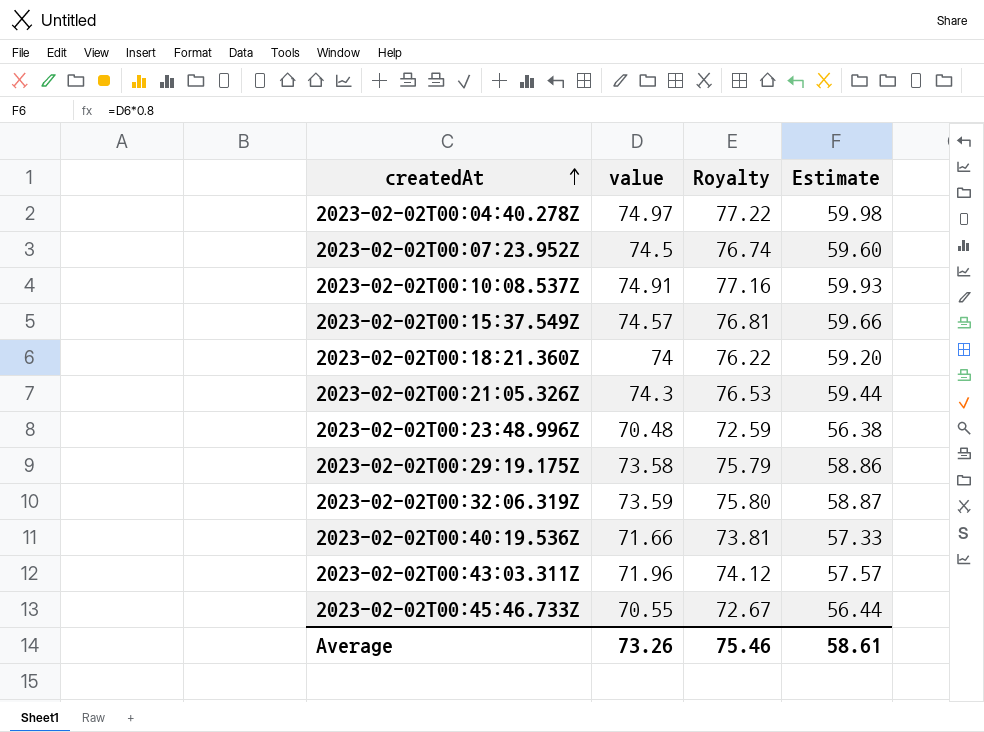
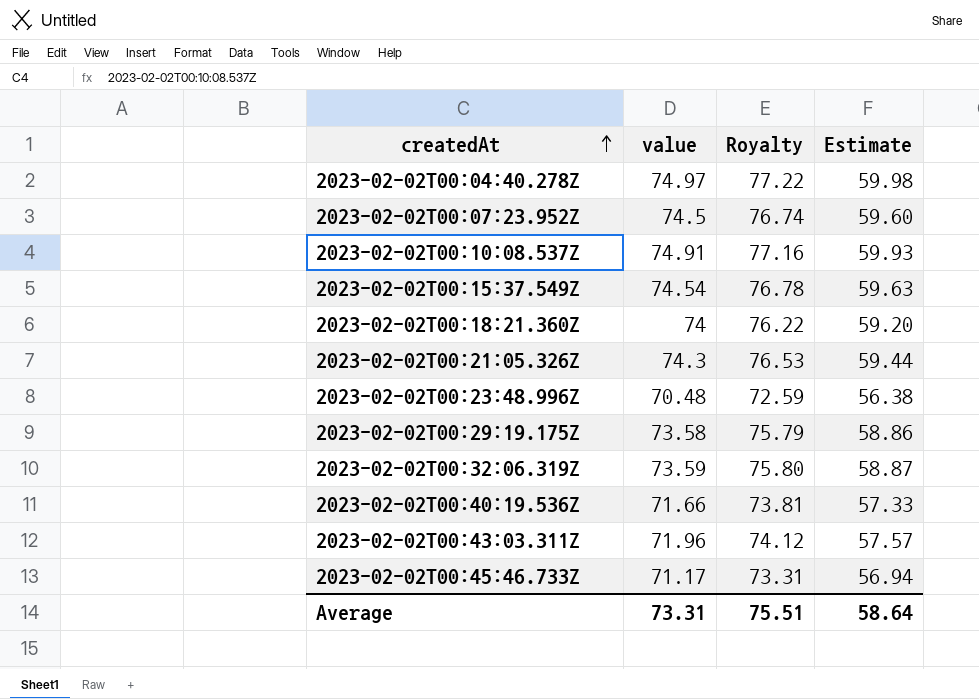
2023-02-02T00:15:37.549Z | value: 74.57 -> 74.54
2023-02-02T00:15:37.549Z | Royalty: 76.81 -> 76.78
2023-02-02T00:15:37.549Z | Estimate: 59.66 -> 59.63
2023-02-02T00:45:46.733Z | value: 70.55 -> 71.17
2023-02-02T00:45:46.733Z | Royalty: 72.67 -> 73.31
2023-02-02T00:45:46.733Z | Estimate: 56.44 -> 56.94
Average | value: 73.26 -> 73.31
Average | Royalty: 75.46 -> 75.51
Average | Estimate: 58.61 -> 58.64

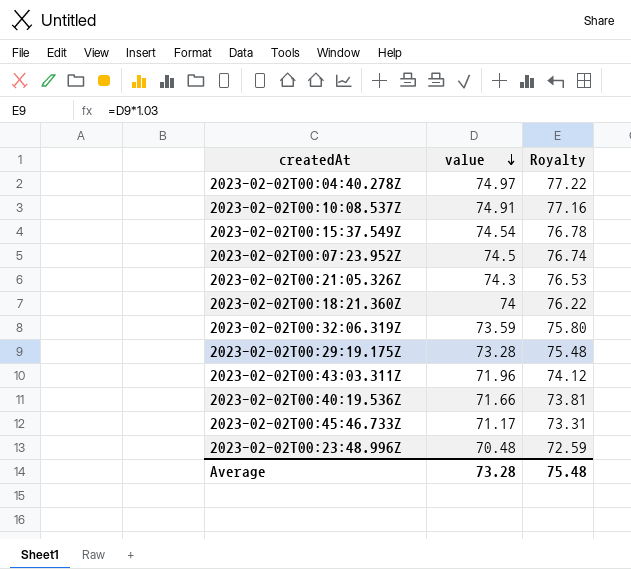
row order: createdAt ascending -> value descending
column Estimate | formula: [value] * 0.8 -> none
2023-02-02T00:29:19.175Z | value: 73.58 -> 73.28
2023-02-02T00:29:19.175Z | Royalty: 75.79 -> 75.48
Average | value: 73.31 -> 73.28
Average | Royalty: 75.51 -> 75.48

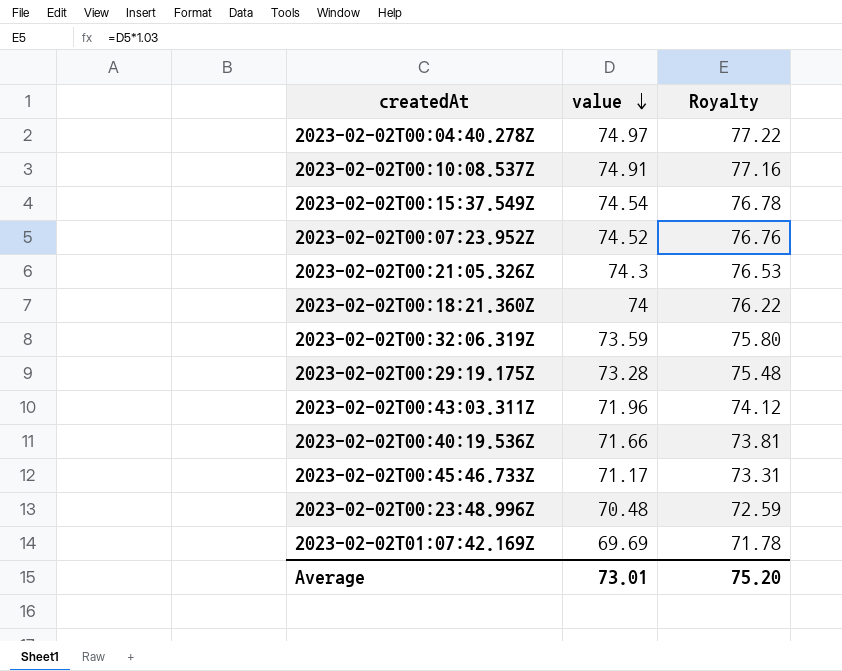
2023-02-02T00:07:23.952Z | value: 74.5 -> 74.52
2023-02-02T00:07:23.952Z | Royalty: 76.74 -> 76.76
row 2023-02-02T01:07:42.169Z: none -> 69.69 | 71.78
Average | value: 73.28 -> 73.01
Average | Royalty: 75.48 -> 75.20

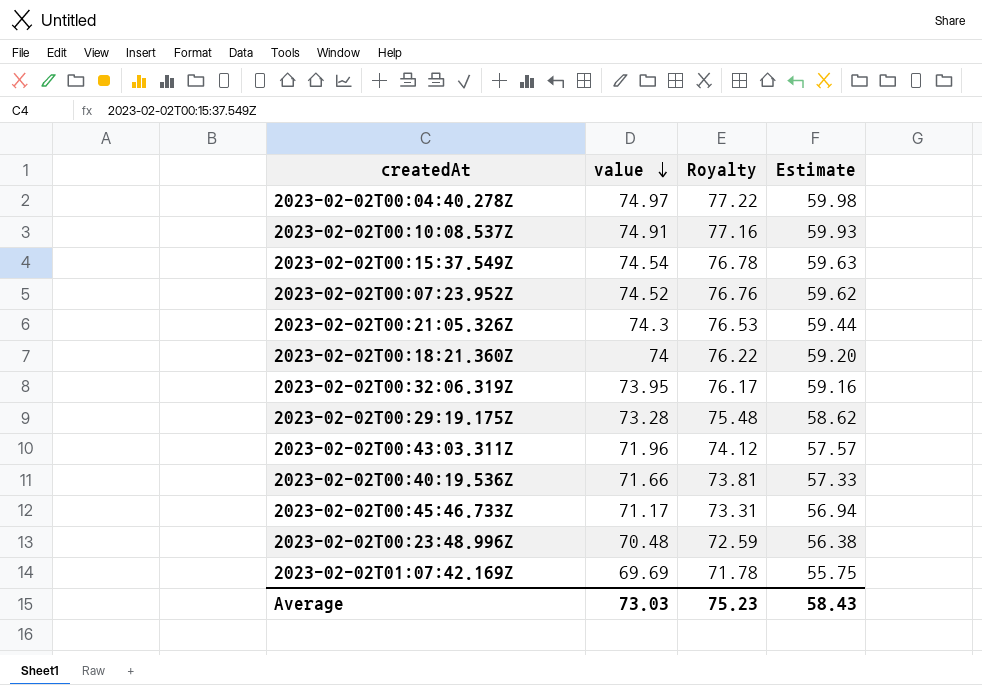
column Estimate | formula: none -> [value] * 0.8
2023-02-02T00:32:06.319Z | value: 73.59 -> 73.95
2023-02-02T00:32:06.319Z | Royalty: 75.80 -> 76.17
Average | value: 73.01 -> 73.03
Average | Royalty: 75.20 -> 75.23

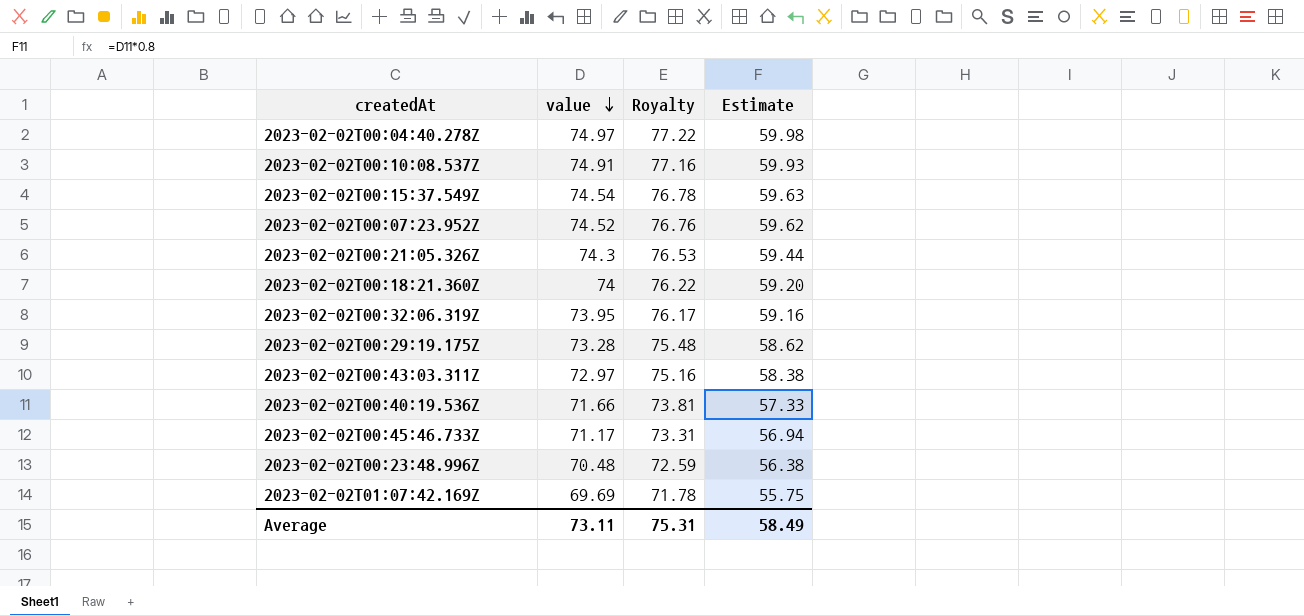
2023-02-02T00:43:03.311Z | value: 71.96 -> 72.97
2023-02-02T00:43:03.311Z | Royalty: 74.12 -> 75.16
2023-02-02T00:43:03.311Z | Estimate: 57.57 -> 58.38
Average | value: 73.03 -> 73.11
Average | Royalty: 75.23 -> 75.31
Average | Estimate: 58.43 -> 58.49

